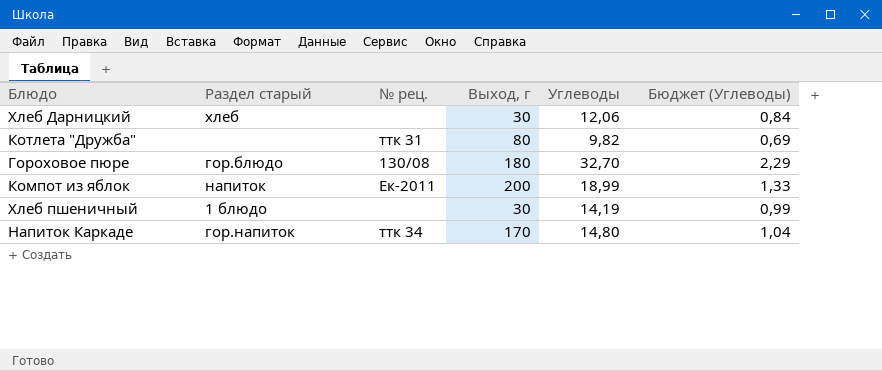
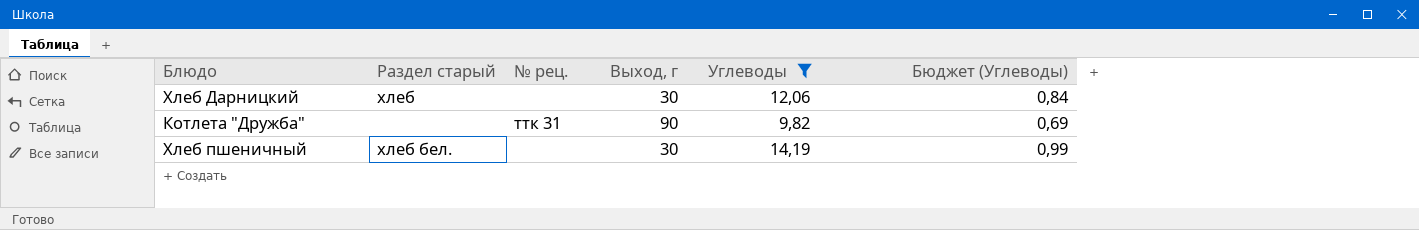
filter: none -> Углеводы <= 14,19
Котлета "Дружба" | Выход, г: 80 -> 90
Хлеб пшеничный | Раздел старый: 1 блюдо -> хлеб бел.

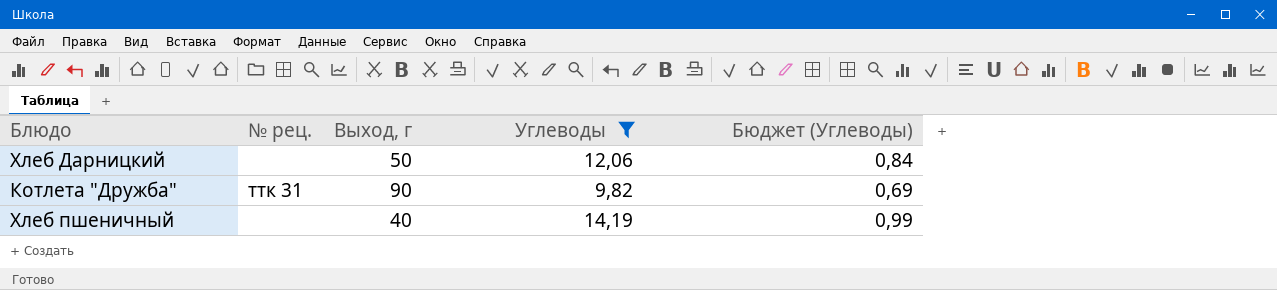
column Раздел старый | position: 2 -> none
Хлеб Дарницкий | Выход, г: 30 -> 50
Хлеб пшеничный | Выход, г: 30 -> 40

